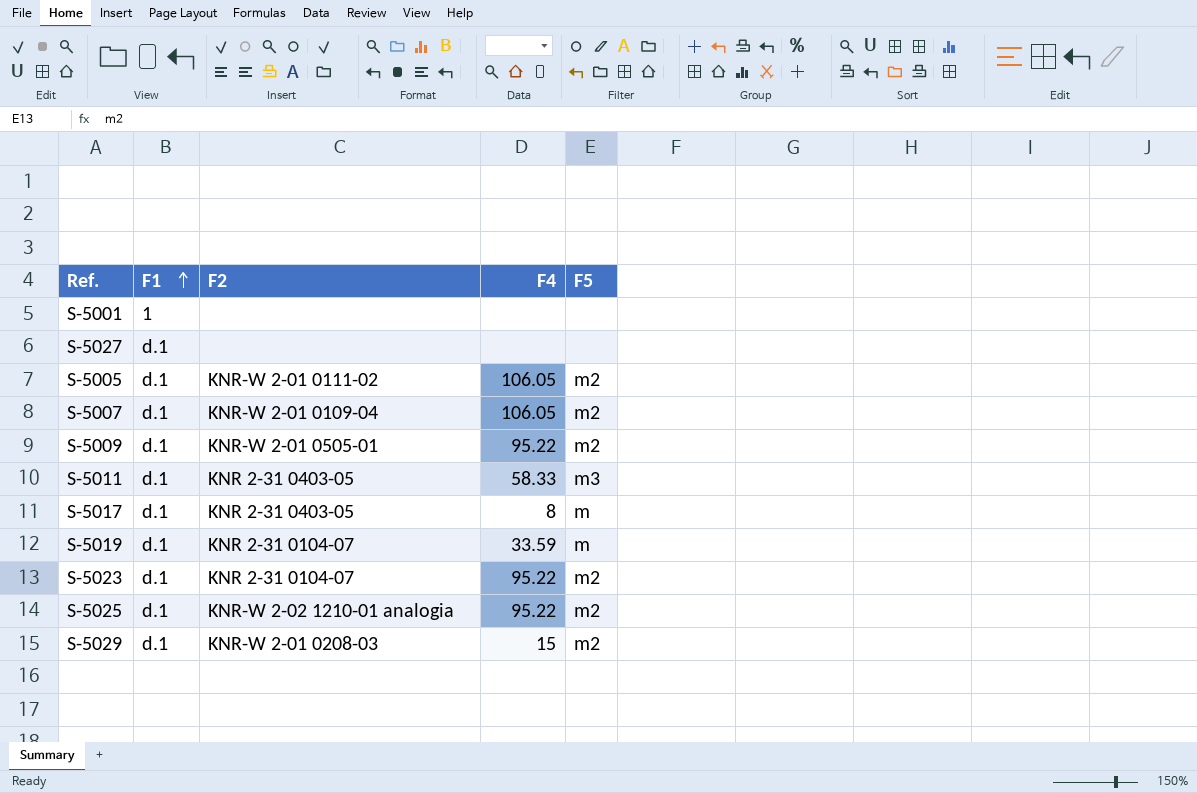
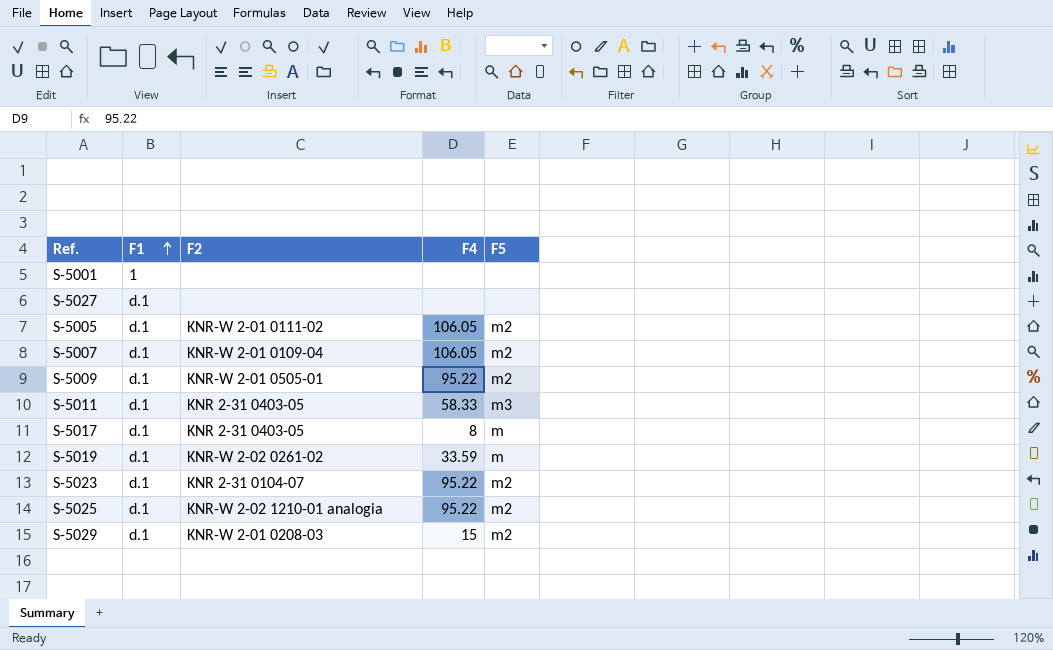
S-5019 | F2: KNR 2-31 0104-07 -> KNR-W 2-02 0261-02

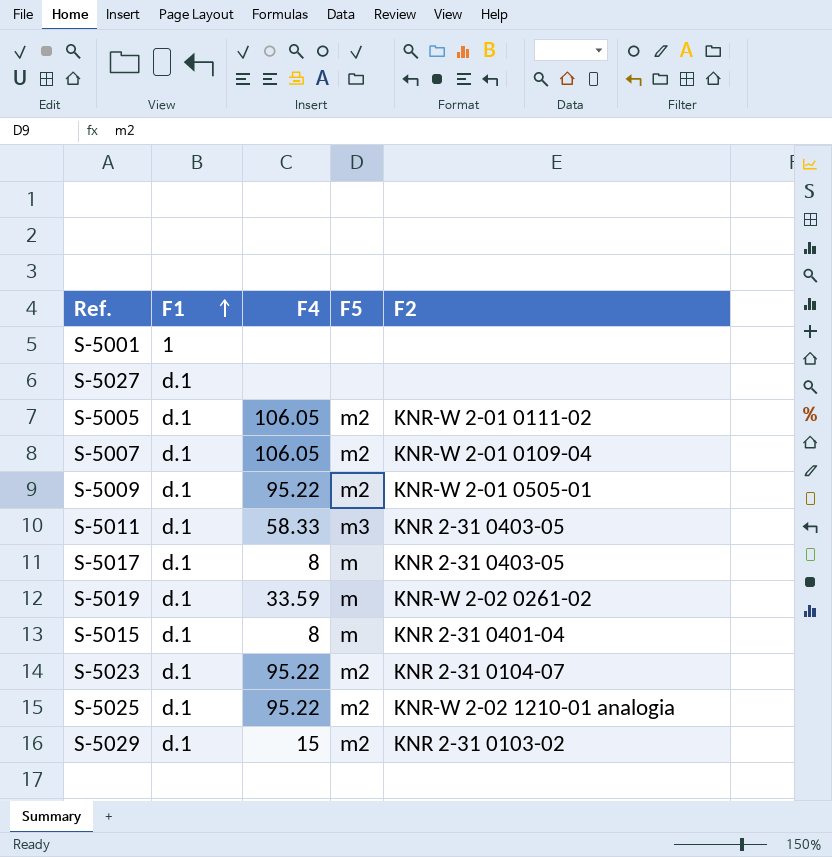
column F2 | position: 3 -> 5
row S-5015: none -> d.1 | 8 | m | KNR 2-31 0401-04
S-5029 | F2: KNR-W 2-01 0208-03 -> KNR 2-31 0103-02

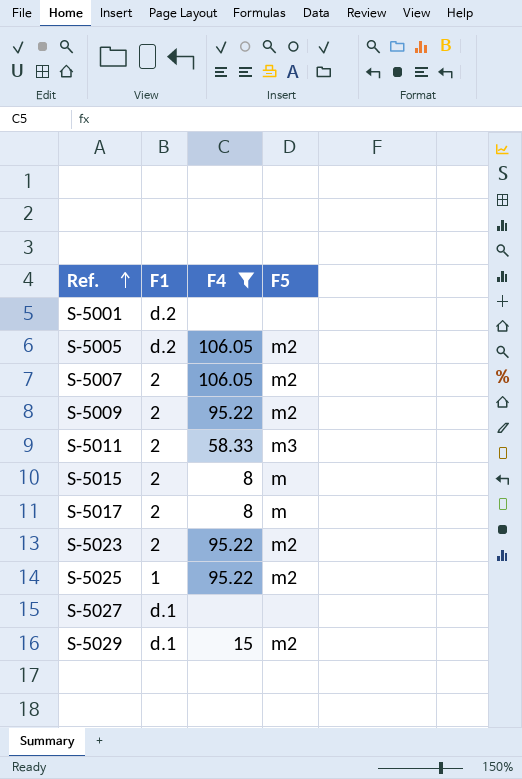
filter: none -> F4 != 33.59
row order: F1 ascending -> Ref. ascending
column F2 | position: 5 -> none
S-5001 | F1: 1 -> d.2
S-5005 | F1: d.1 -> d.2
S-5007 | F1: d.1 -> 2
S-5009 | F1: d.1 -> 2
S-5011 | F1: d.1 -> 2
S-5015 | F1: d.1 -> 2
S-5017 | F1: d.1 -> 2
S-5023 | F1: d.1 -> 2
S-5025 | F1: d.1 -> 1

